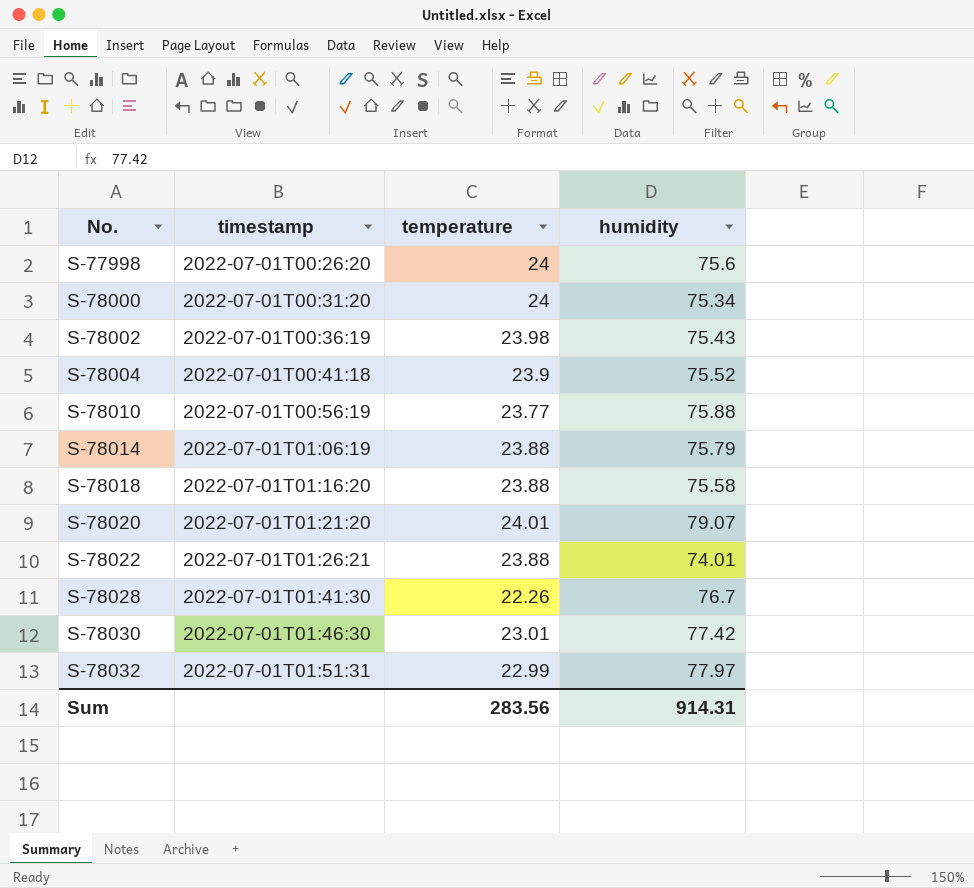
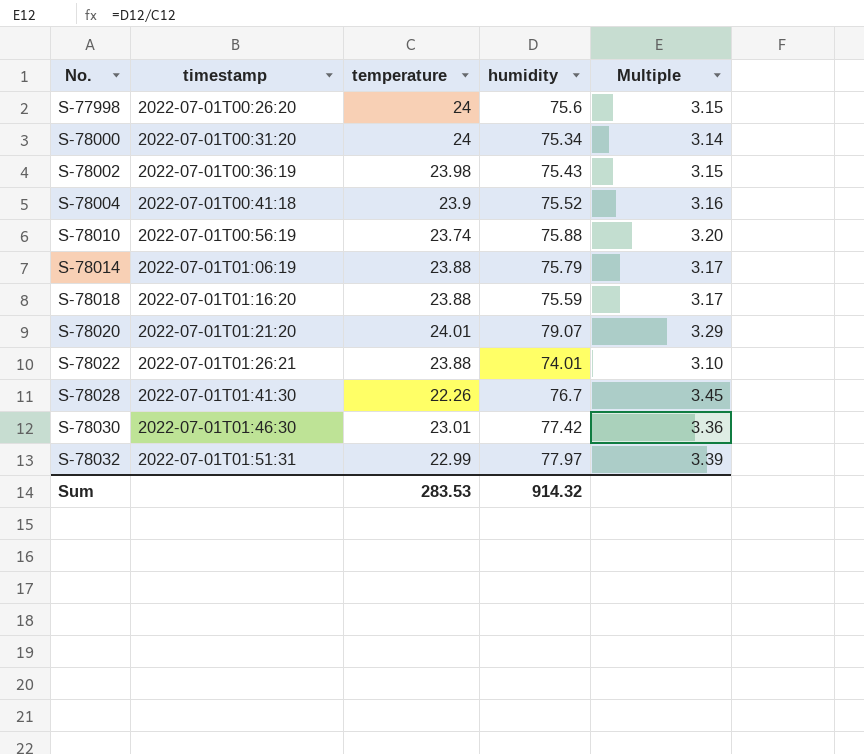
column Multiple | formula: none -> [humidity] / [temperature]
S-78010 | temperature: 23.77 -> 23.74
S-78018 | humidity: 75.58 -> 75.59
Sum | temperature: 283.56 -> 283.53
Sum | humidity: 914.31 -> 914.32

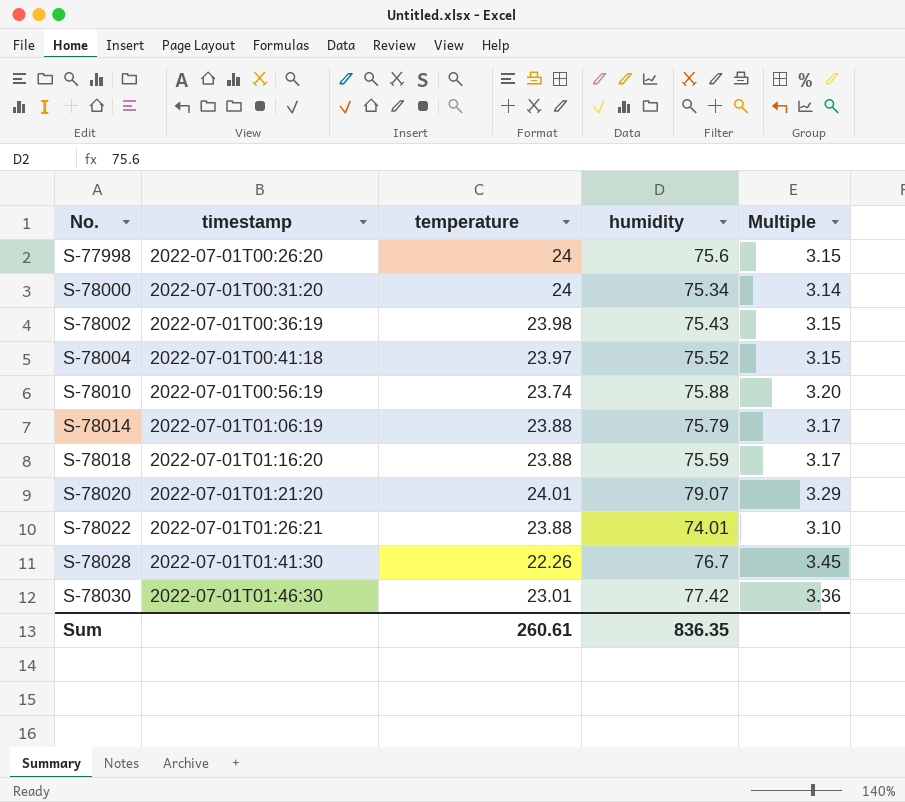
row S-78032: 2022-07-01T01:51:31 | 22.99 | 77.97 | 3.39 -> none
S-78004 | temperature: 23.9 -> 23.97
S-78004 | Multiple: 3.16 -> 3.15
Sum | temperature: 283.53 -> 260.61
Sum | humidity: 914.32 -> 836.35

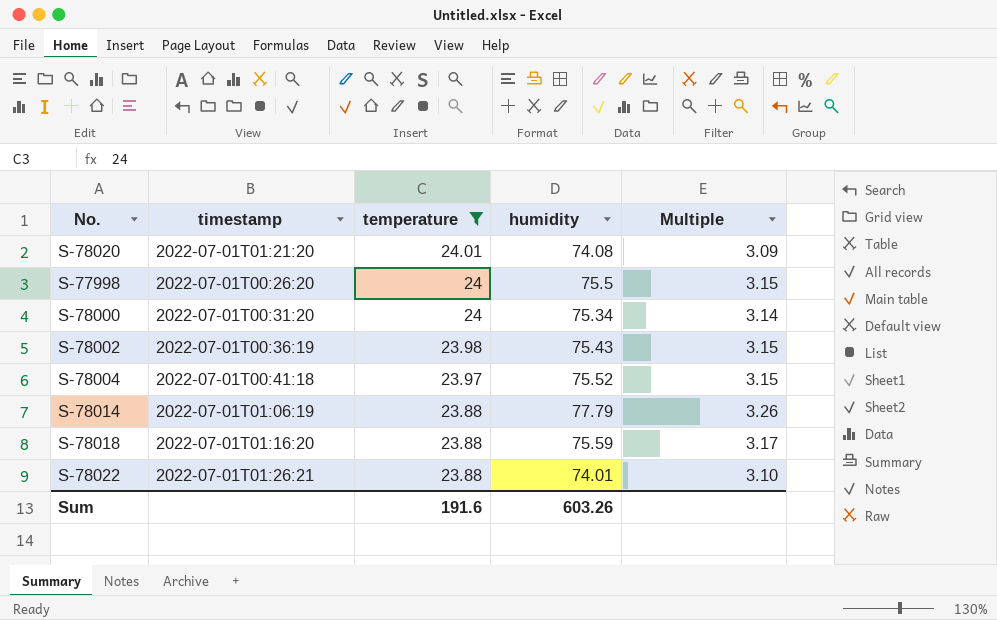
filter: none -> temperature >= 23.88
row order: No. ascending -> temperature descending
S-78020 | humidity: 79.07 -> 74.08
S-78020 | Multiple: 3.29 -> 3.09
S-77998 | humidity: 75.6 -> 75.5
S-78014 | humidity: 75.79 -> 77.79
S-78014 | Multiple: 3.17 -> 3.26
Sum | temperature: 260.61 -> 191.6
Sum | humidity: 836.35 -> 603.26

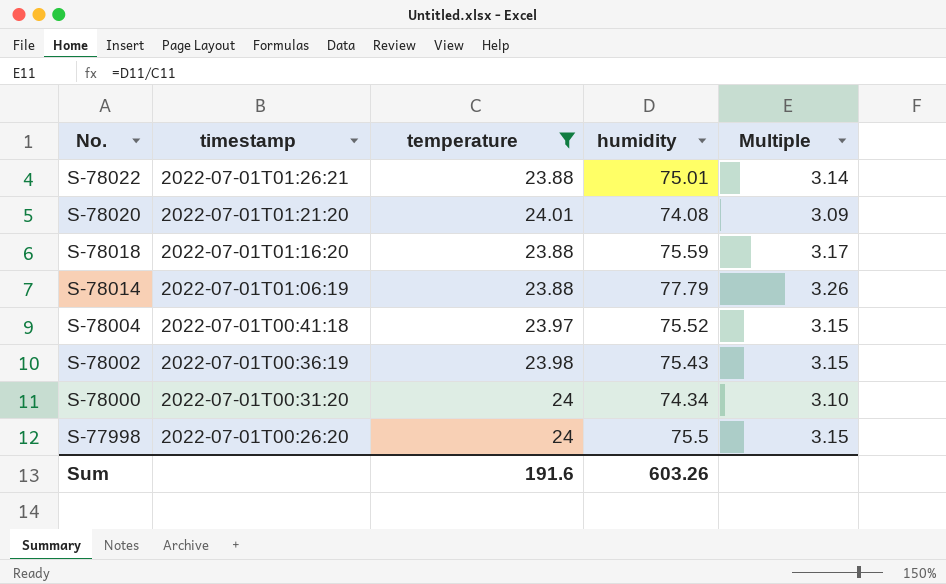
row order: temperature descending -> No. descending
S-78022 | humidity: 74.01 -> 75.01
S-78022 | Multiple: 3.10 -> 3.14
S-78000 | humidity: 75.34 -> 74.34
S-78000 | Multiple: 3.14 -> 3.10

